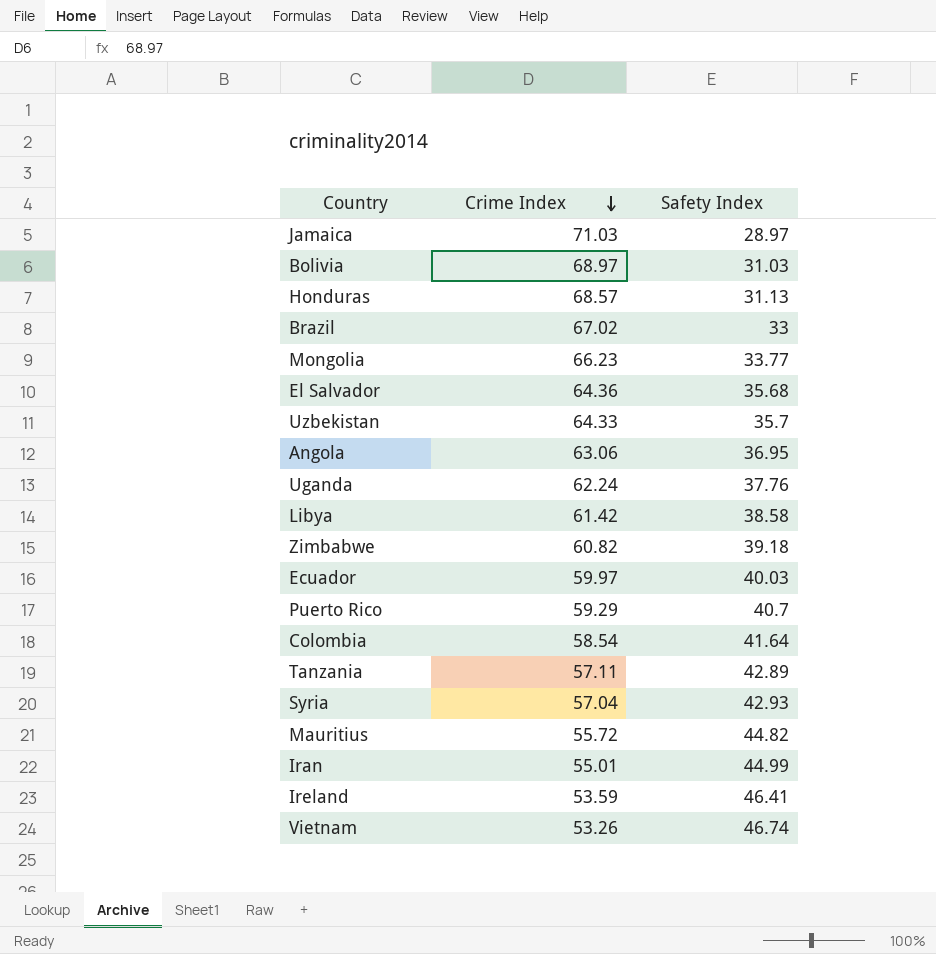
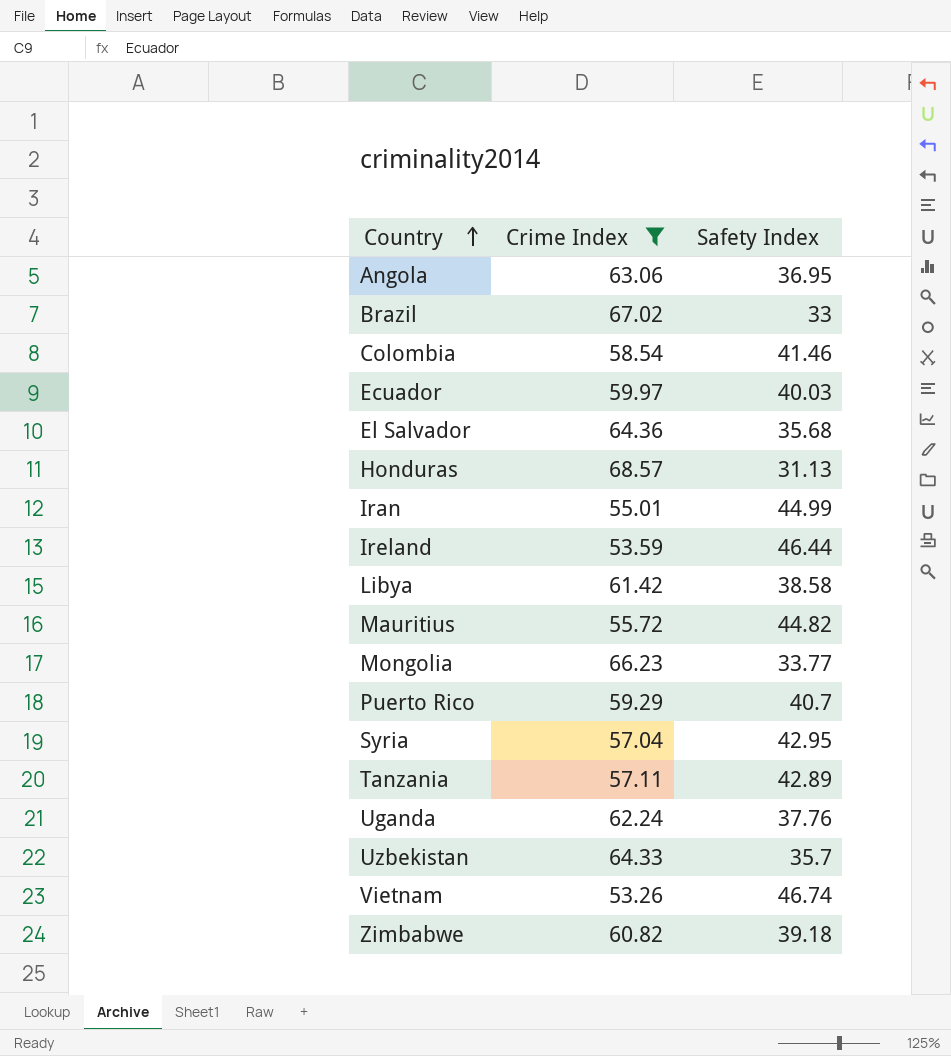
filter: none -> Crime Index <= 68.57
row order: Crime Index descending -> Country ascending
Colombia | Safety Index: 41.64 -> 41.46
Ireland | Safety Index: 46.41 -> 46.44
Syria | Safety Index: 42.93 -> 42.95

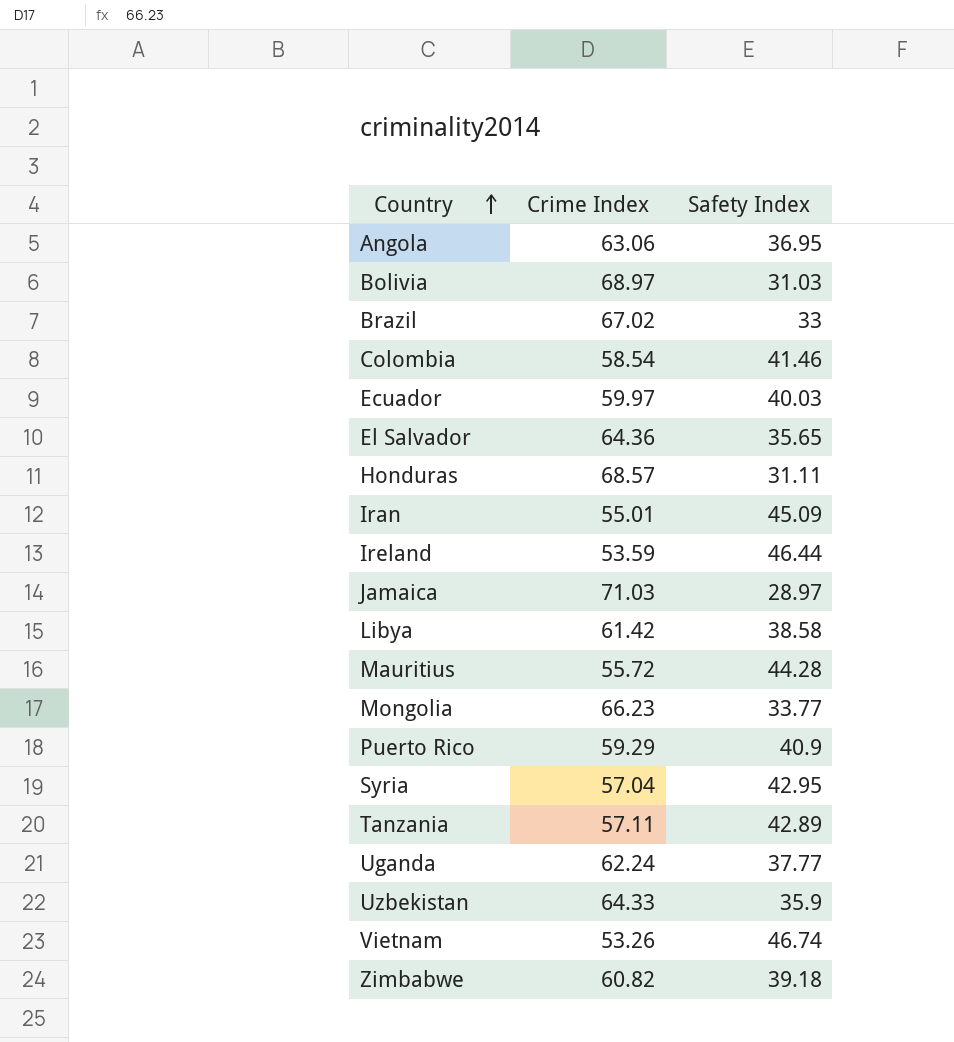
filter: Crime Index <= 68.57 -> none
El Salvador | Safety Index: 35.68 -> 35.65
Honduras | Safety Index: 31.13 -> 31.11
Iran | Safety Index: 44.99 -> 45.09
Mauritius | Safety Index: 44.82 -> 44.28
Puerto Rico | Safety Index: 40.7 -> 40.9
Uganda | Safety Index: 37.76 -> 37.77
Uzbekistan | Safety Index: 35.7 -> 35.9

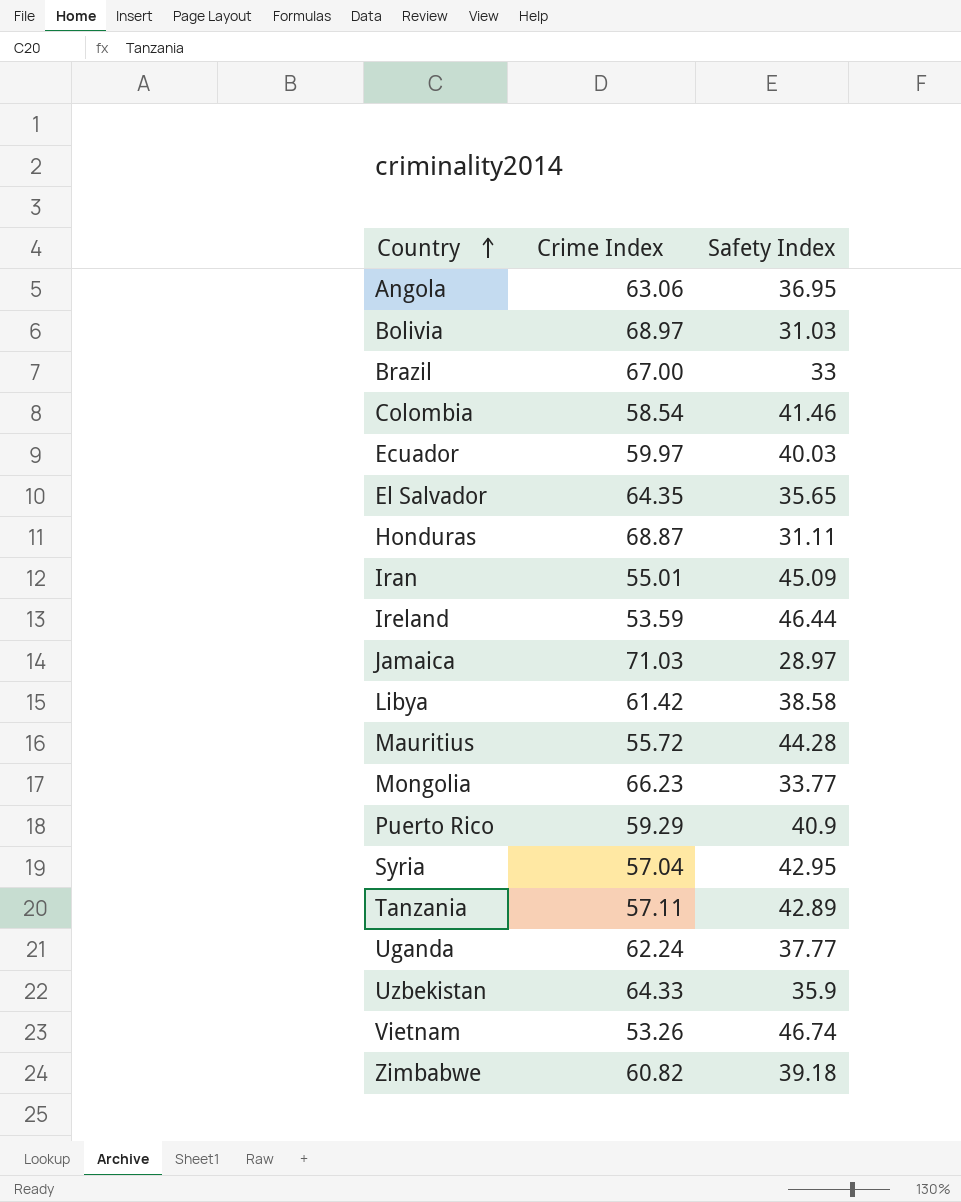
Brazil | Crime Index: 67.02 -> 67.00
El Salvador | Crime Index: 64.36 -> 64.35
Honduras | Crime Index: 68.57 -> 68.87

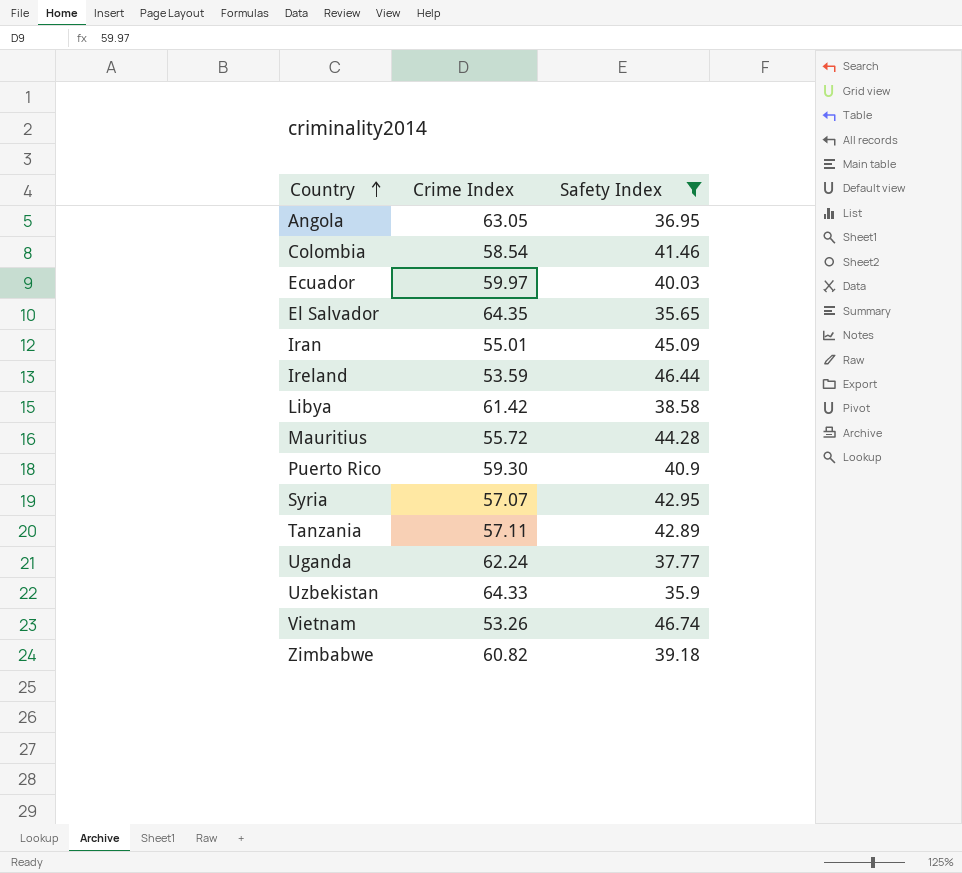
filter: none -> Safety Index >= 35.65
Angola | Crime Index: 63.06 -> 63.05
Puerto Rico | Crime Index: 59.29 -> 59.30
Syria | Crime Index: 57.04 -> 57.07

